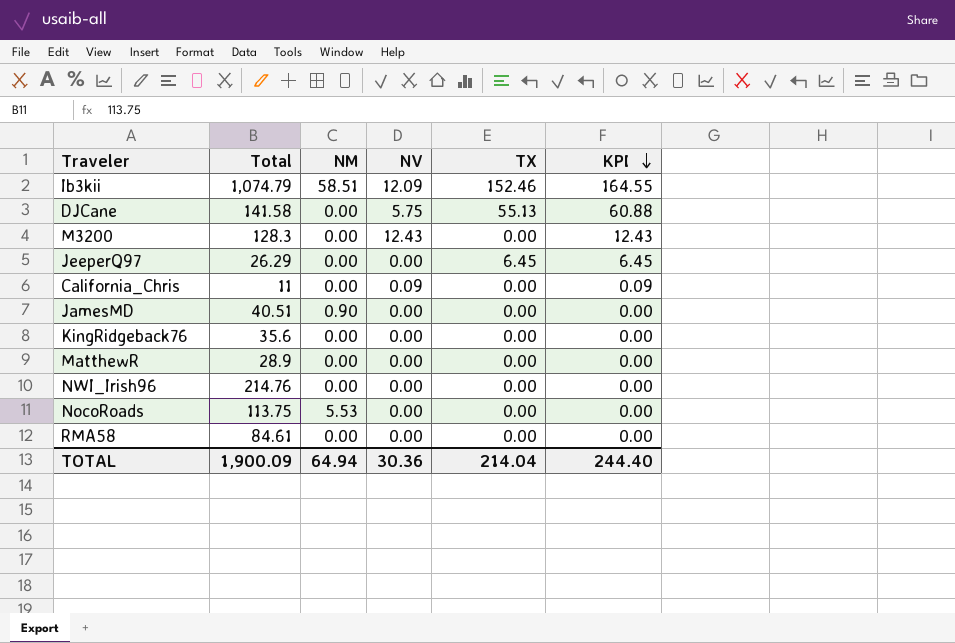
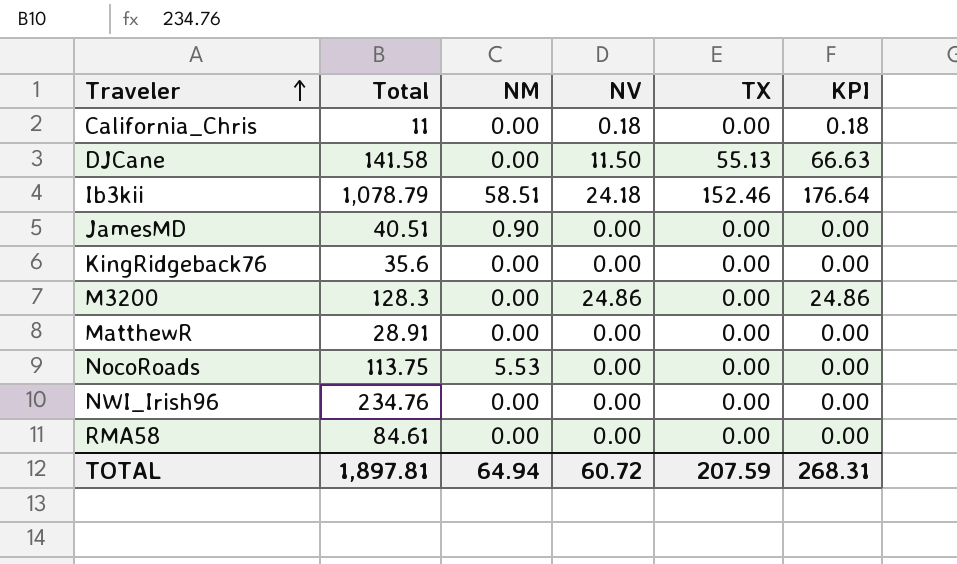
row order: KPI descending -> Traveler ascending
row JeeperQ97: 26.29 | 0.00 | 0.00 | 6.45 | 6.45 -> none
California_Chris | NV: 0.09 -> 0.18
California_Chris | KPI: 0.09 -> 0.18
DJCane | NV: 5.75 -> 11.50
DJCane | KPI: 60.88 -> 66.63
Ib3kii | Total: 1,074.79 -> 1,078.79
Ib3kii | NV: 12.09 -> 24.18
Ib3kii | KPI: 164.55 -> 176.64
M3200 | NV: 12.43 -> 24.86
M3200 | KPI: 12.43 -> 24.86
MatthewR | Total: 28.9 -> 28.91
NWI_Irish96 | Total: 214.76 -> 234.76
TOTAL | Total: 1,900.09 -> 1,897.81
TOTAL | NV: 30.36 -> 60.72
TOTAL | TX: 214.04 -> 207.59
TOTAL | KPI: 244.40 -> 268.31

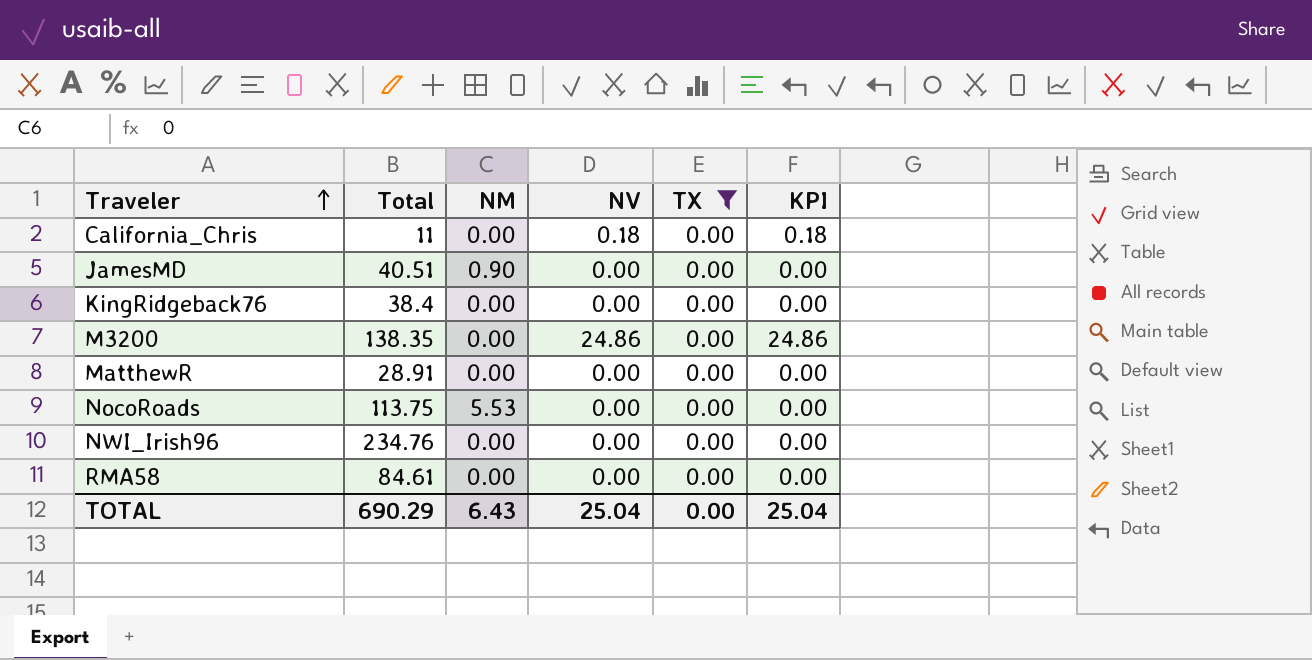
filter: none -> TX = 0.00
KingRidgeback76 | Total: 35.6 -> 38.4
M3200 | Total: 128.3 -> 138.35
TOTAL | Total: 1,897.81 -> 690.29
TOTAL | NM: 64.94 -> 6.43
TOTAL | NV: 60.72 -> 25.04
TOTAL | TX: 207.59 -> 0.00
TOTAL | KPI: 268.31 -> 25.04

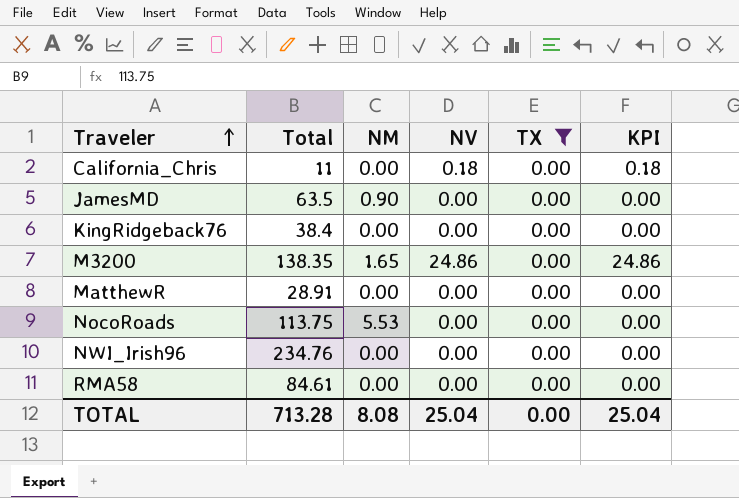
JamesMD | Total: 40.51 -> 63.5
M3200 | NM: 0.00 -> 1.65
TOTAL | Total: 690.29 -> 713.28
TOTAL | NM: 6.43 -> 8.08

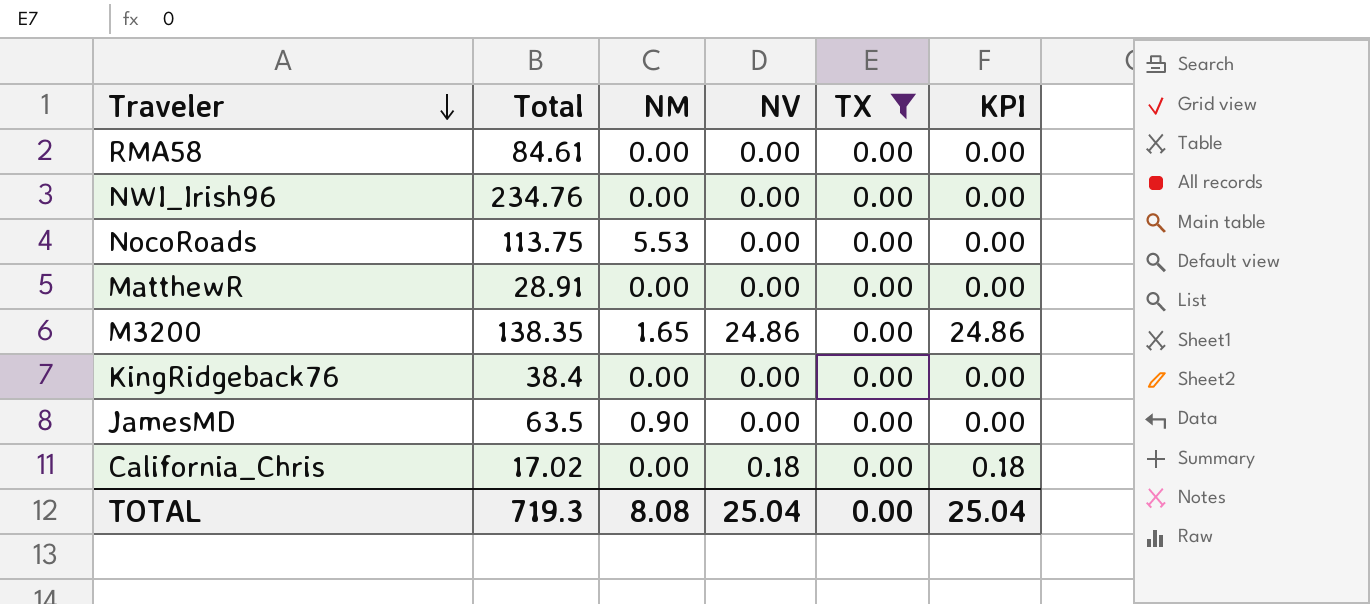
row order: Traveler ascending -> Traveler descending
California_Chris | Total: 11 -> 17.02
TOTAL | Total: 713.28 -> 719.3

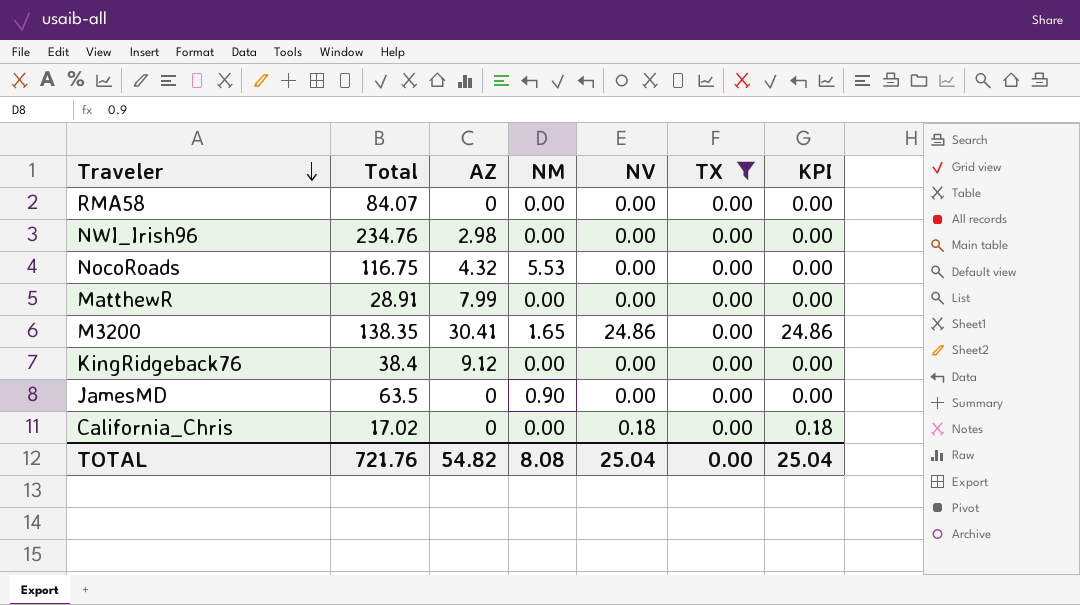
column AZ | position: none -> 3
RMA58 | Total: 84.61 -> 84.07
NocoRoads | Total: 113.75 -> 116.75
TOTAL | Total: 719.3 -> 721.76

